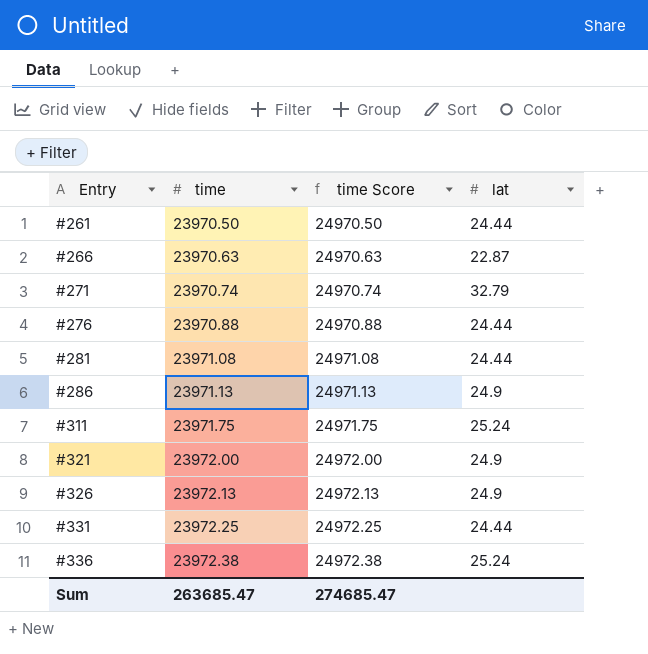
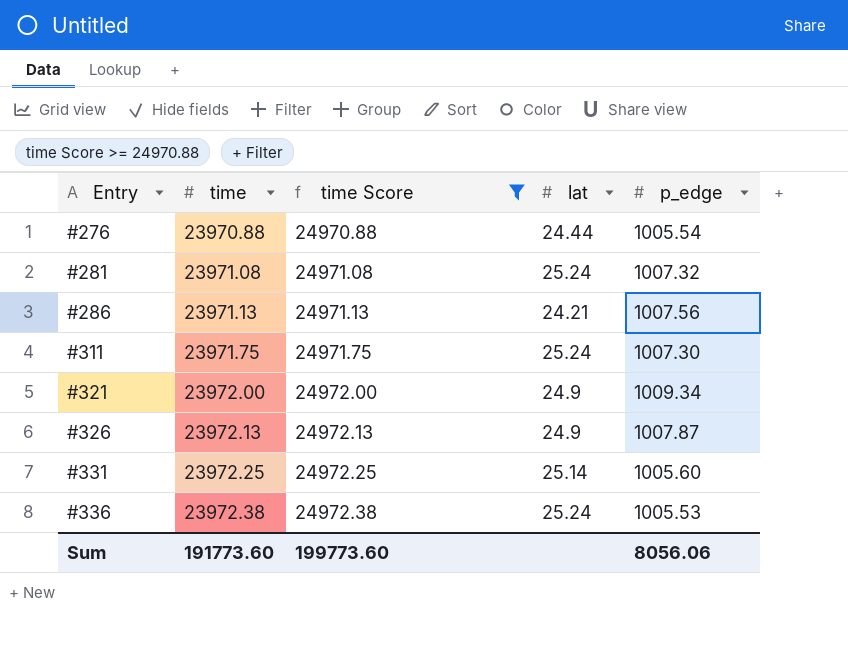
filter: none -> time Score >= 24970.88
column p_edge | position: none -> 5
#281 | lat: 24.44 -> 25.24
#286 | lat: 24.9 -> 24.21
#331 | lat: 24.44 -> 25.14
Sum | time: 263685.47 -> 191773.60
Sum | time Score: 274685.47 -> 199773.60

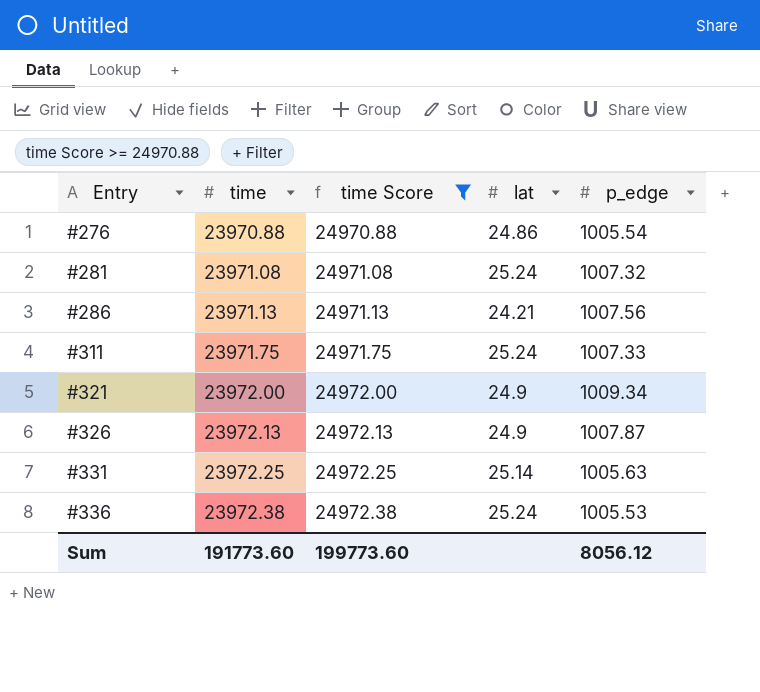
#276 | lat: 24.44 -> 24.86
#311 | p_edge: 1007.30 -> 1007.33
#331 | p_edge: 1005.60 -> 1005.63
Sum | p_edge: 8056.06 -> 8056.12

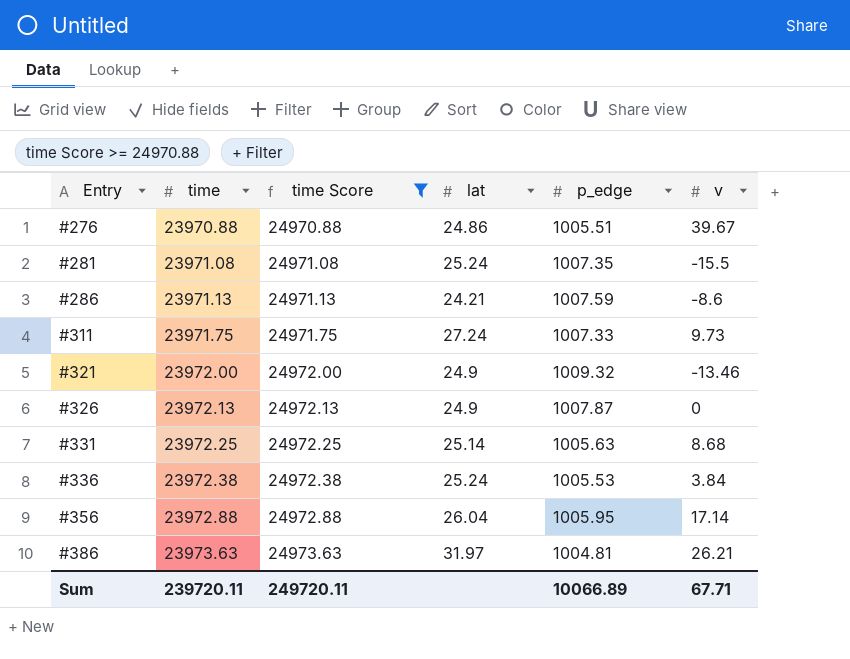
column v | position: none -> 6
#276 | p_edge: 1005.54 -> 1005.51
#281 | p_edge: 1007.32 -> 1007.35
#286 | p_edge: 1007.56 -> 1007.59
#311 | lat: 25.24 -> 27.24
#321 | p_edge: 1009.34 -> 1009.32
row #356: none -> 23972.88 | 24972.88 | 26.04 | 1005.95 | 17.14
row #386: none -> 23973.63 | 24973.63 | 31.97 | 1004.81 | 26.21
Sum | time: 191773.60 -> 239720.11
Sum | time Score: 199773.60 -> 249720.11
Sum | p_edge: 8056.12 -> 10066.89

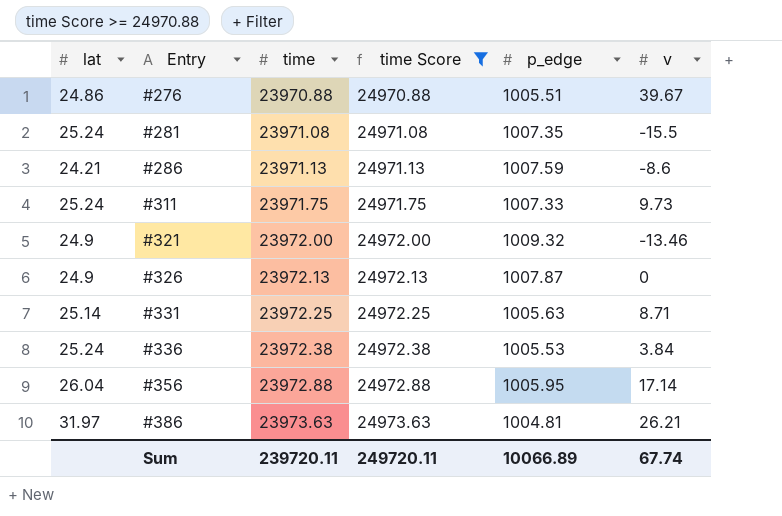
column lat | position: 4 -> 1
#311 | lat: 27.24 -> 25.24
#331 | v: 8.68 -> 8.71
Sum | v: 67.71 -> 67.74

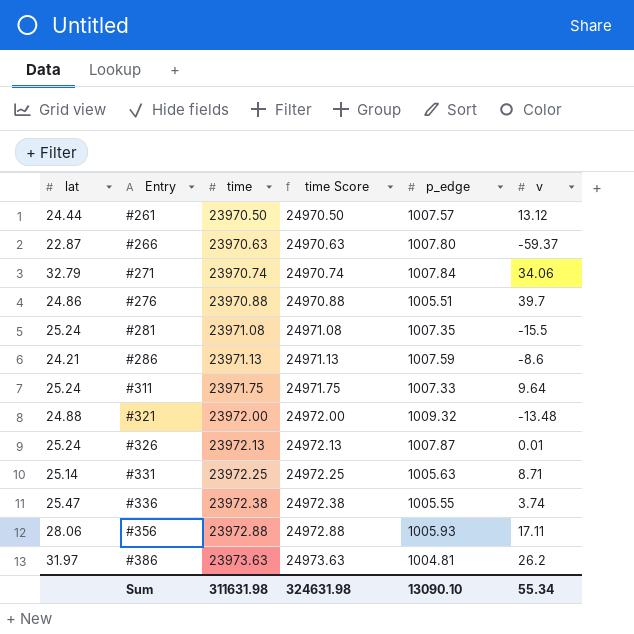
filter: time Score >= 24970.88 -> none
#276 | v: 39.67 -> 39.7
#311 | v: 9.73 -> 9.64
#321 | lat: 24.9 -> 24.88
#321 | v: -13.46 -> -13.48
#326 | lat: 24.9 -> 25.24
#326 | v: 0 -> 0.01
#336 | lat: 25.24 -> 25.47
#336 | p_edge: 1005.53 -> 1005.55
#336 | v: 3.84 -> 3.74
#356 | lat: 26.04 -> 28.06
#356 | p_edge: 1005.95 -> 1005.93
#356 | v: 17.14 -> 17.11
#386 | v: 26.21 -> 26.2
Sum | time: 239720.11 -> 311631.98
Sum | time Score: 249720.11 -> 324631.98
Sum | p_edge: 10066.89 -> 13090.10
Sum | v: 67.74 -> 55.34

